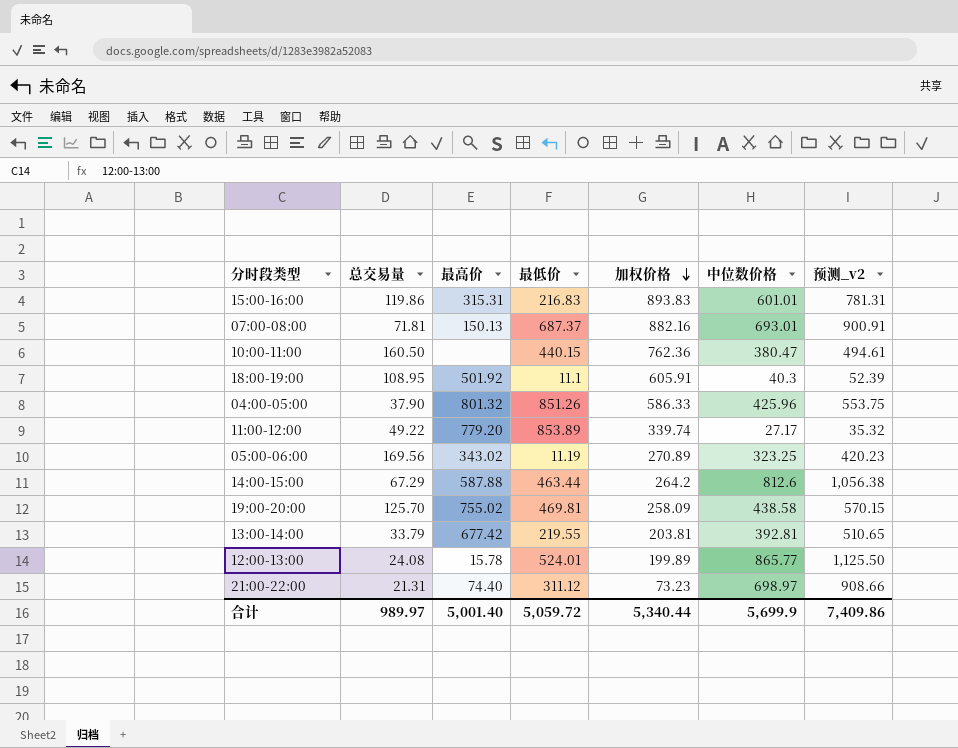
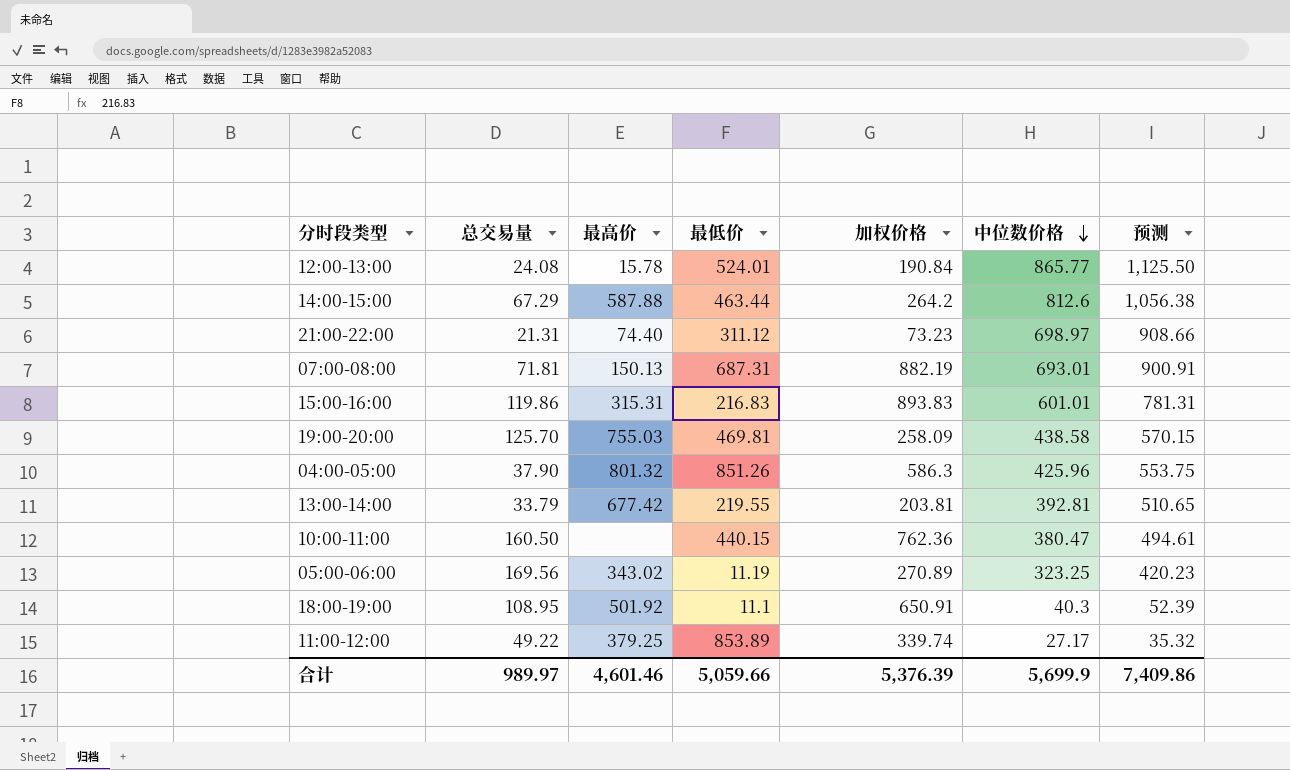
row order: 加权价格 descending -> 中位数价格 descending
column name: 预测_v2 -> 预测
12:00-13:00 | 加权价格: 199.89 -> 190.84
07:00-08:00 | 最低价: 687.37 -> 687.31
07:00-08:00 | 加权价格: 882.16 -> 882.19
19:00-20:00 | 最高价: 755.02 -> 755.03
04:00-05:00 | 加权价格: 586.33 -> 586.3
18:00-19:00 | 加权价格: 605.91 -> 650.91
11:00-12:00 | 最高价: 779.20 -> 379.25
合计 | 最高价: 5,001.40 -> 4,601.46
合计 | 最低价: 5,059.72 -> 5,059.66
合计 | 加权价格: 5,340.44 -> 5,376.39

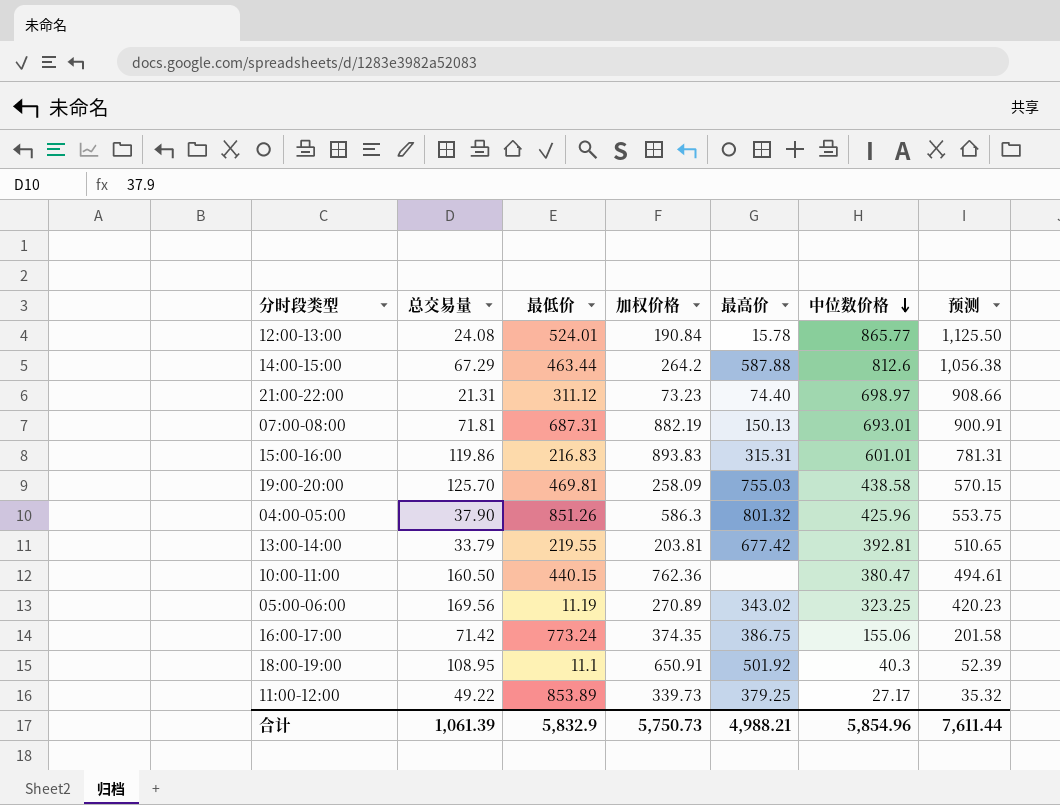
column 最高价 | position: 3 -> 5
row 16:00-17:00: none -> 71.42 | 773.24 | 374.35 | 386.75 | 155.06 | 201.58
11:00-12:00 | 加权价格: 339.74 -> 339.73
合计 | 总交易量: 989.97 -> 1,061.39
合计 | 最低价: 5,059.66 -> 5,832.9
合计 | 加权价格: 5,376.39 -> 5,750.73
合计 | 最高价: 4,601.46 -> 4,988.21
合计 | 中位数价格: 5,699.9 -> 5,854.96
合计 | 预测: 7,409.86 -> 7,611.44

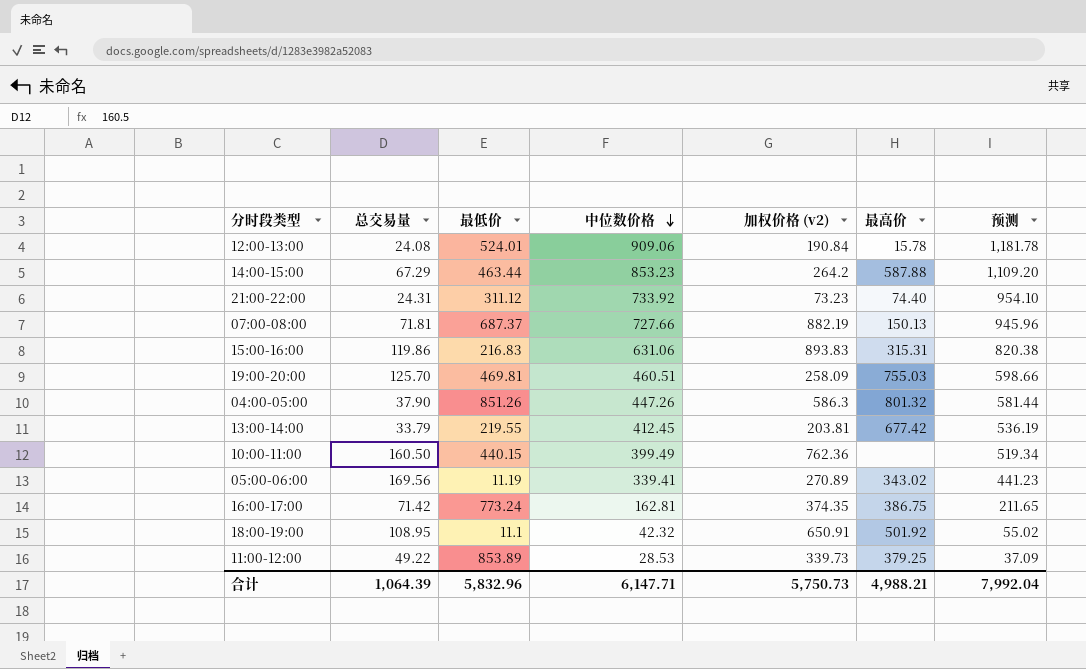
column 中位数价格 | position: 6 -> 4
column name: 加权价格 -> 加权价格 (v2)
12:00-13:00 | 中位数价格: 865.77 -> 909.06
12:00-13:00 | 预测: 1,125.50 -> 1,181.78
14:00-15:00 | 中位数价格: 812.6 -> 853.23
14:00-15:00 | 预测: 1,056.38 -> 1,109.20
21:00-22:00 | 总交易量: 21.31 -> 24.31
21:00-22:00 | 中位数价格: 698.97 -> 733.92
21:00-22:00 | 预测: 908.66 -> 954.10
07:00-08:00 | 最低价: 687.31 -> 687.37
07:00-08:00 | 中位数价格: 693.01 -> 727.66
07:00-08:00 | 预测: 900.91 -> 945.96
15:00-16:00 | 中位数价格: 601.01 -> 631.06
15:00-16:00 | 预测: 781.31 -> 820.38
19:00-20:00 | 中位数价格: 438.58 -> 460.51
19:00-20:00 | 预测: 570.15 -> 598.66
04:00-05:00 | 中位数价格: 425.96 -> 447.26
04:00-05:00 | 预测: 553.75 -> 581.44
13:00-14:00 | 中位数价格: 392.81 -> 412.45
13:00-14:00 | 预测: 510.65 -> 536.19
10:00-11:00 | 中位数价格: 380.47 -> 399.49
10:00-11:00 | 预测: 494.61 -> 519.34
05:00-06:00 | 中位数价格: 323.25 -> 339.41
05:00-06:00 | 预测: 420.23 -> 441.23
16:00-17:00 | 中位数价格: 155.06 -> 162.81
16:00-17:00 | 预测: 201.58 -> 211.65
18:00-19:00 | 中位数价格: 40.3 -> 42.32
18:00-19:00 | 预测: 52.39 -> 55.02
11:00-12:00 | 中位数价格: 27.17 -> 28.53
11:00-12:00 | 预测: 35.32 -> 37.09
合计 | 总交易量: 1,061.39 -> 1,064.39
合计 | 最低价: 5,832.9 -> 5,832.96
合计 | 中位数价格: 5,854.96 -> 6,147.71
合计 | 预测: 7,611.44 -> 7,992.04

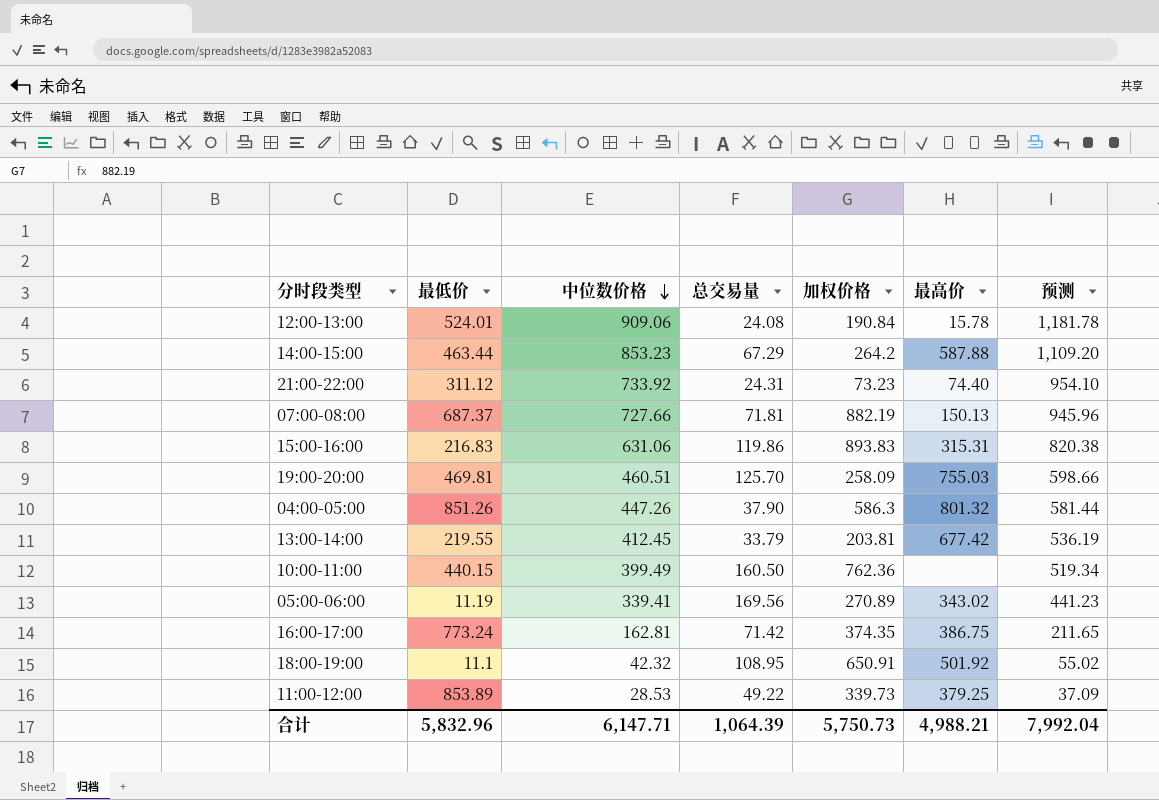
column 总交易量 | position: 2 -> 4
column name: 加权价格 (v2) -> 加权价格

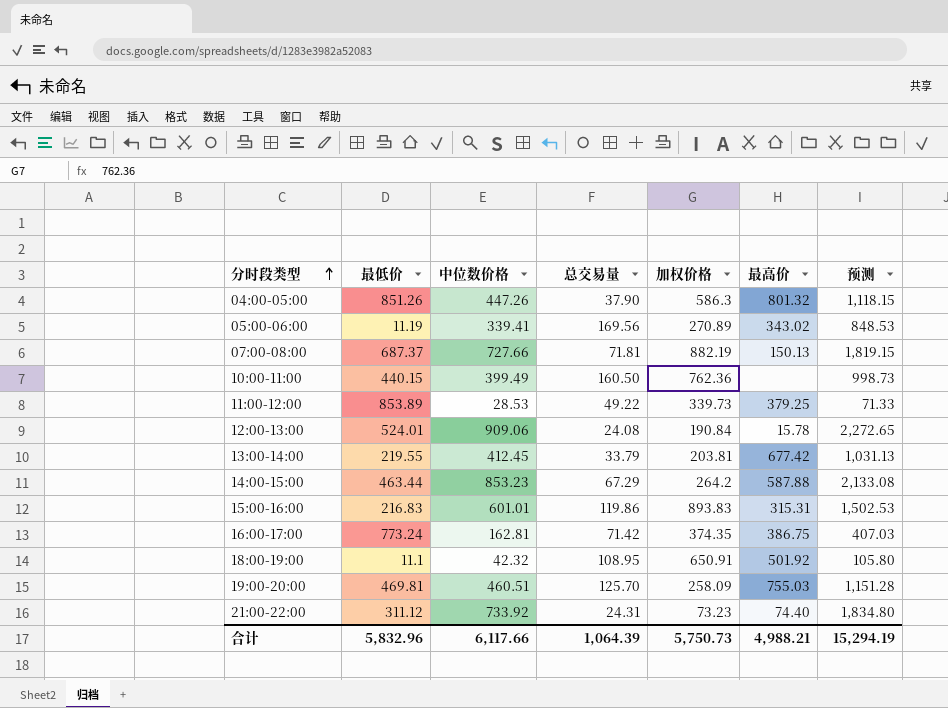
row order: 中位数价格 descending -> 分时段类型 ascending
column 预测 | formula: [中位数价格] * 1.3 -> [中位数价格] * 2.5
15:00-16:00 | 中位数价格: 631.06 -> 601.01
合计 | 中位数价格: 6,147.71 -> 6,117.66
合计 | 预测: 7,992.04 -> 15,294.19

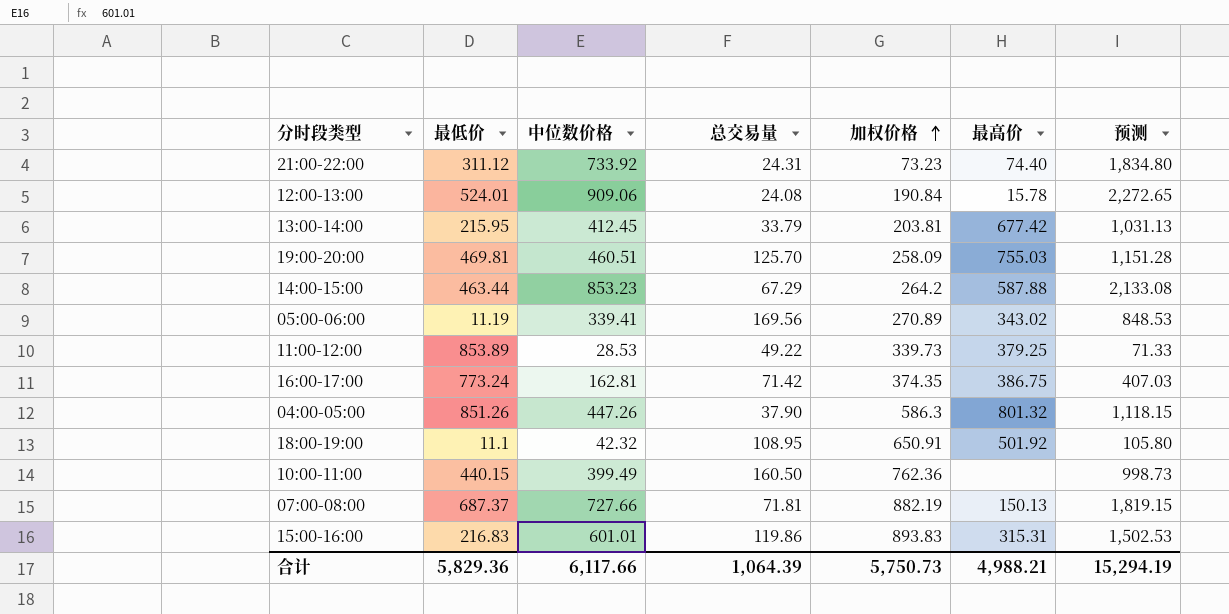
row order: 分时段类型 ascending -> 加权价格 ascending
13:00-14:00 | 最低价: 219.55 -> 215.95
合计 | 最低价: 5,832.96 -> 5,829.36

